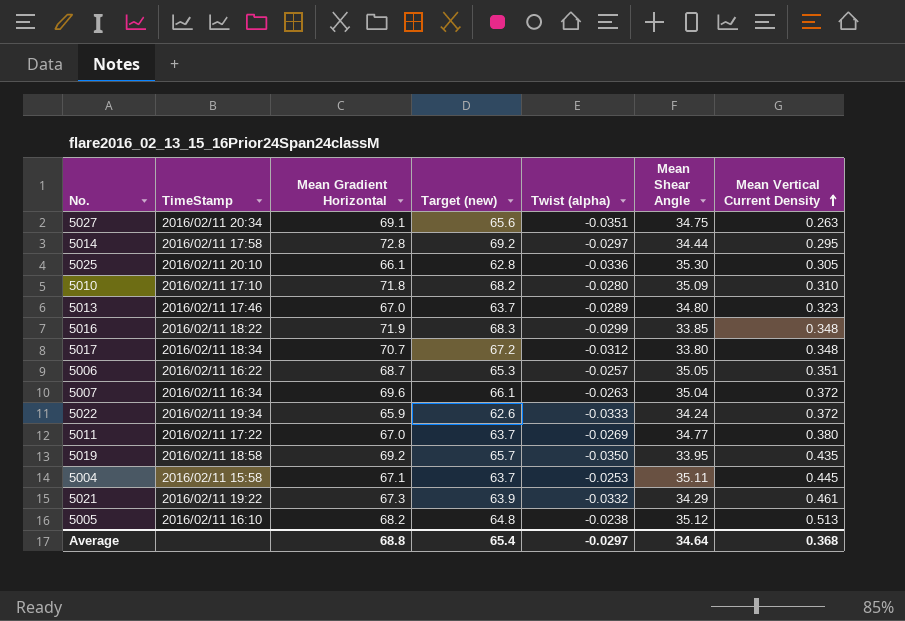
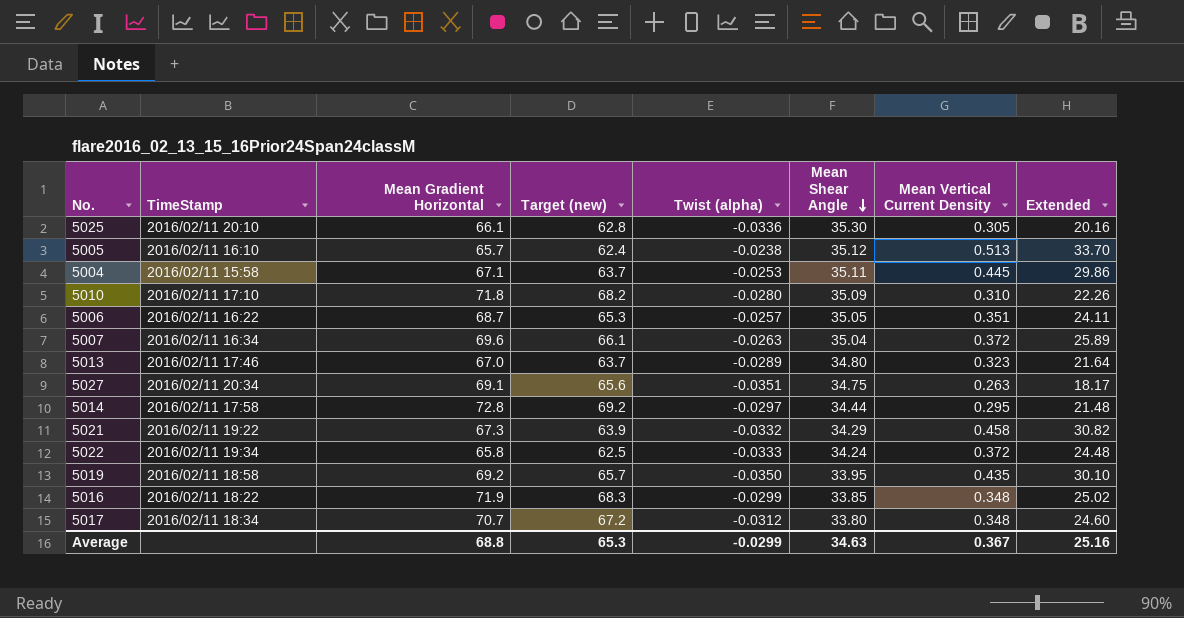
row order: Mean Vertical Current Density ascending -> Mean Shear Angle descending
column Extended | formula: none -> [Mean Gradient Horizontal] * [Mean Vertical Current Density]
row 5011: 2016/02/11 17:22 | 67.0 | 63.7 | -0.0269 | 34.77 | 0.380 -> none
5005 | Mean Gradient Horizontal: 68.2 -> 65.7
5005 | Target (new): 64.8 -> 62.4
5021 | Mean Vertical Current Density: 0.461 -> 0.458
5022 | Mean Gradient Horizontal: 65.9 -> 65.8
5022 | Target (new): 62.6 -> 62.5
Average | Target (new): 65.4 -> 65.3
Average | Twist (alpha): -0.0297 -> -0.0299
Average | Mean Shear Angle: 34.64 -> 34.63
Average | Mean Vertical Current Density: 0.368 -> 0.367

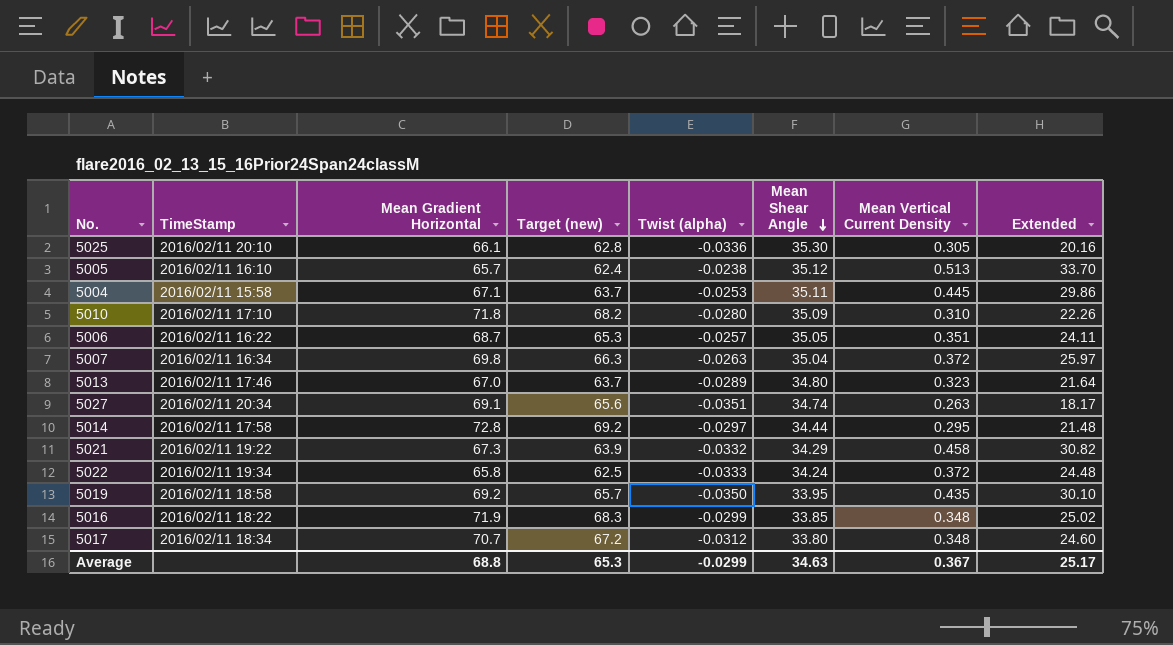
5007 | Mean Gradient Horizontal: 69.6 -> 69.8
5007 | Target (new): 66.1 -> 66.3
5007 | Extended: 25.89 -> 25.97
5027 | Mean Shear Angle: 34.75 -> 34.74
Average | Extended: 25.16 -> 25.17

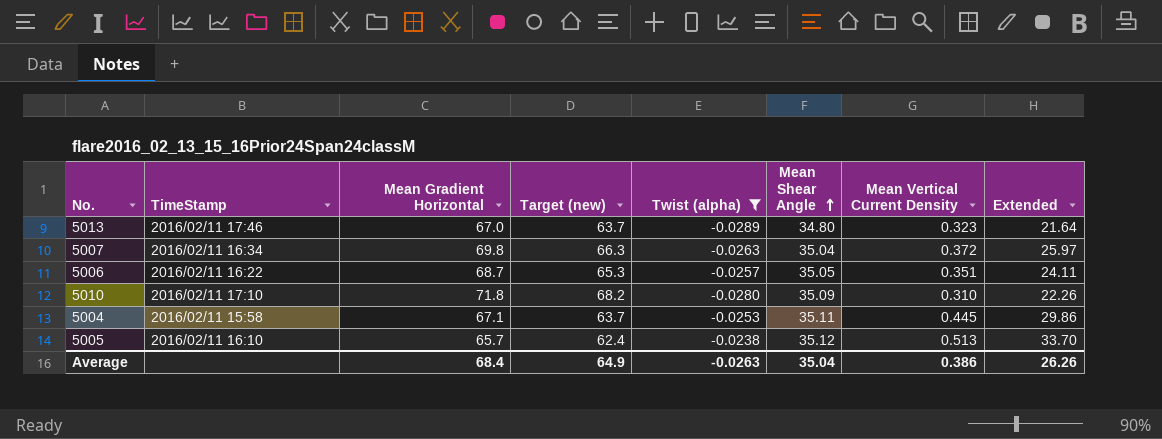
filter: none -> Twist (alpha) >= -0.0289
row order: Mean Shear Angle descending -> Mean Shear Angle ascending
Average | Mean Gradient Horizontal: 68.8 -> 68.4
Average | Target (new): 65.3 -> 64.9
Average | Twist (alpha): -0.0299 -> -0.0263
Average | Mean Shear Angle: 34.63 -> 35.04
Average | Mean Vertical Current Density: 0.367 -> 0.386
Average | Extended: 25.17 -> 26.26

